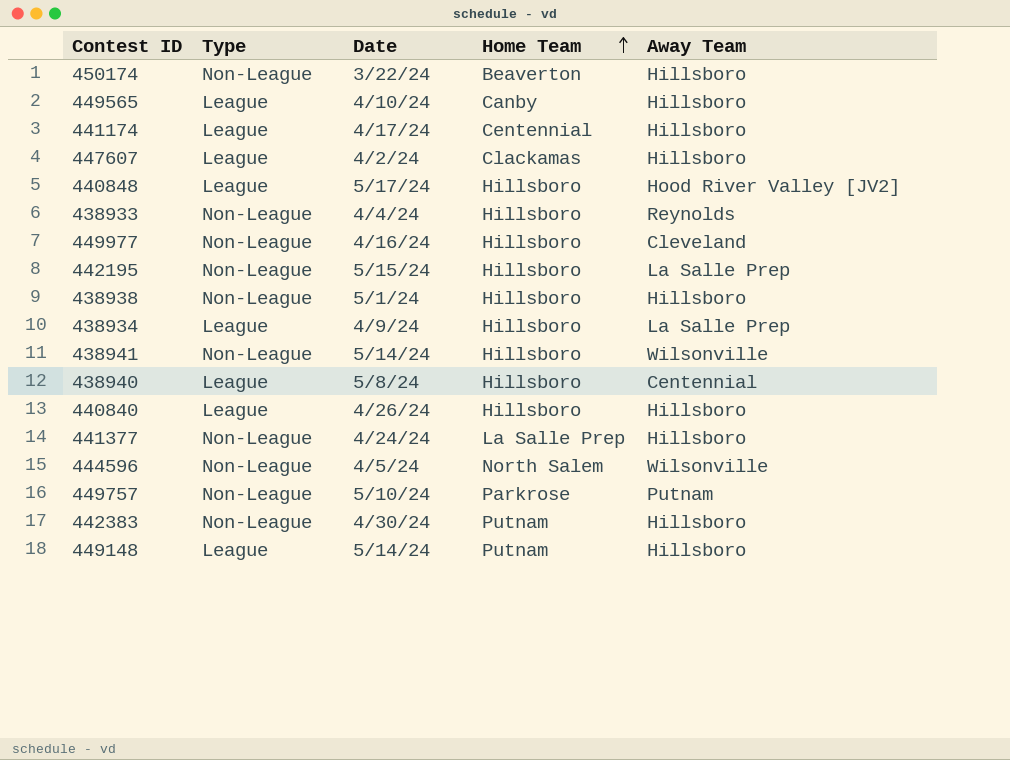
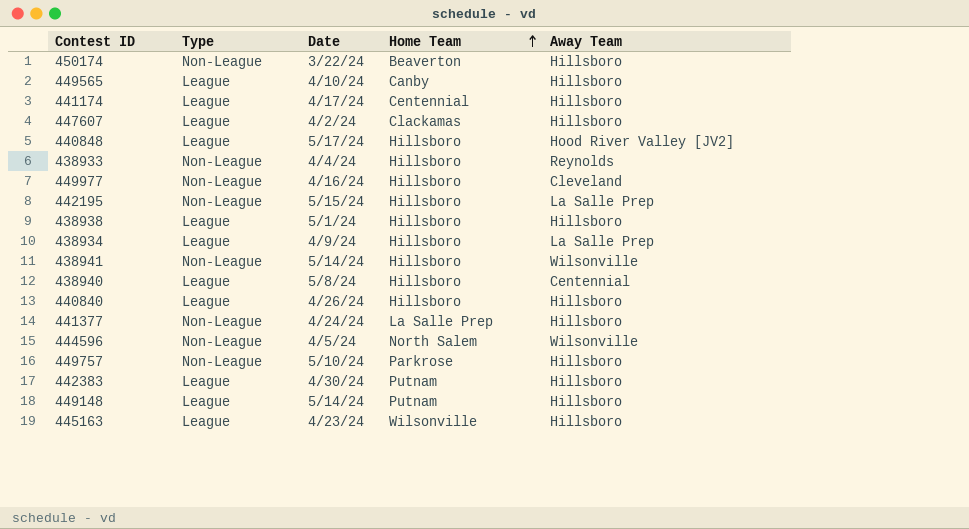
438938 | Type: Non-League -> League
449757 | Away Team: Putnam -> Hillsboro
442383 | Type: Non-League -> League
row 445163: none -> League | 4/23/24 | Wilsonville | Hillsboro

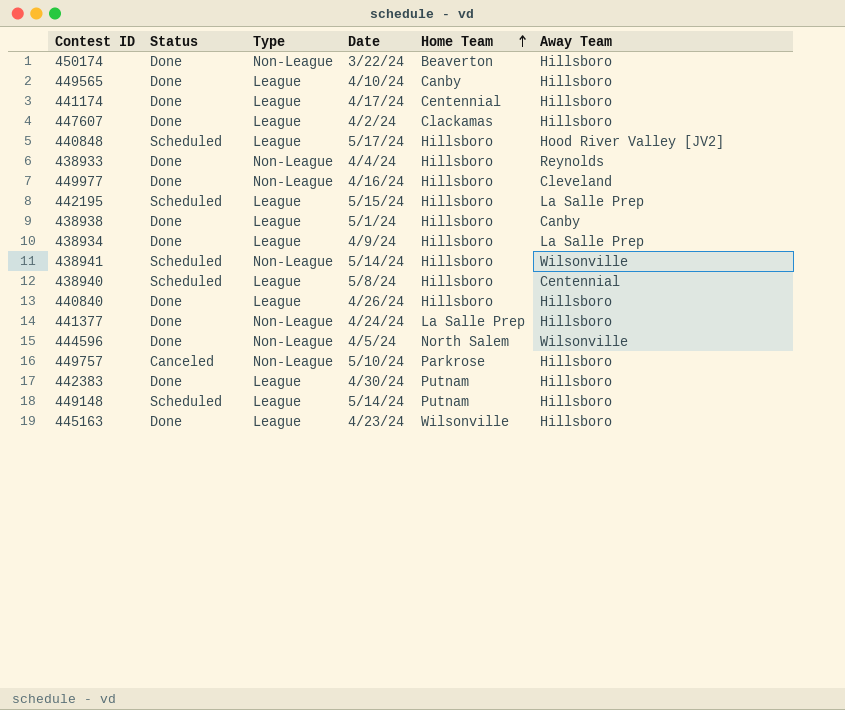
column Status | position: none -> 2
442195 | Type: Non-League -> League
438938 | Away Team: Hillsboro -> Canby

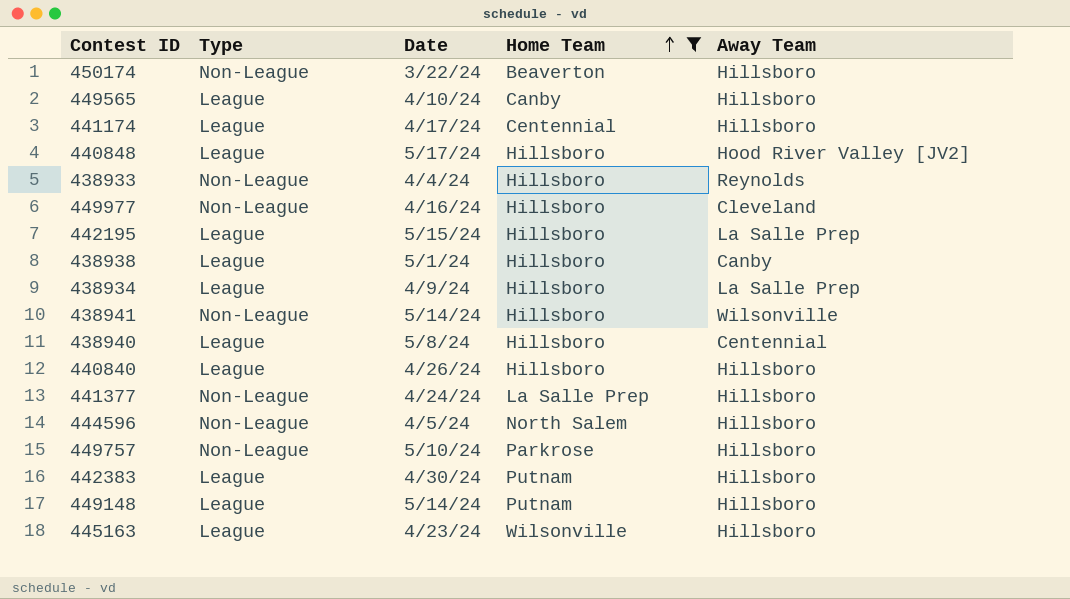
filter: none -> Home Team != Clackamas
column Status | position: 2 -> none
444596 | Away Team: Wilsonville -> Hillsboro

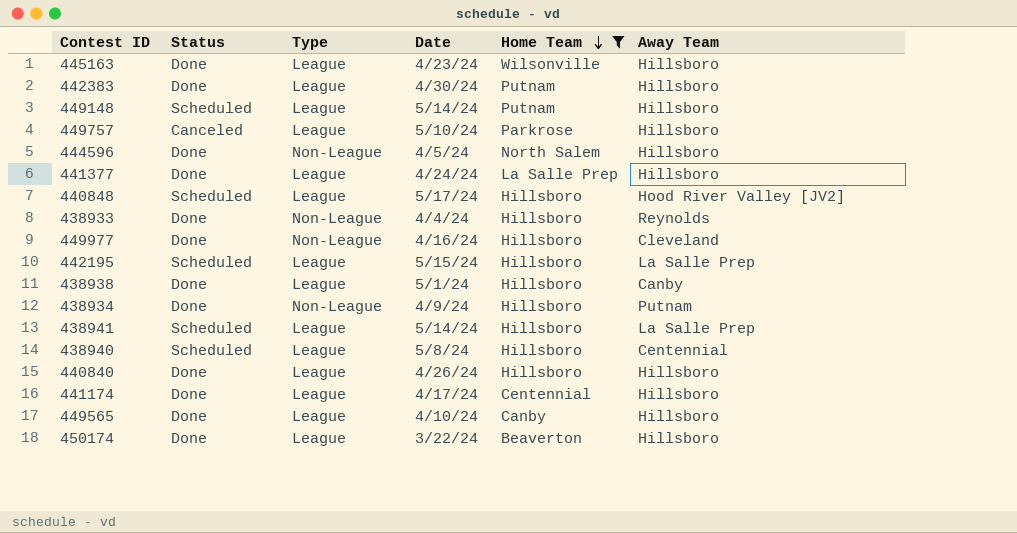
row order: Home Team ascending -> Home Team descending
column Status | position: none -> 2
449757 | Type: Non-League -> League
441377 | Type: Non-League -> League
438934 | Type: League -> Non-League
438934 | Away Team: La Salle Prep -> Putnam
438941 | Type: Non-League -> League
438941 | Away Team: Wilsonville -> La Salle Prep
450174 | Type: Non-League -> League

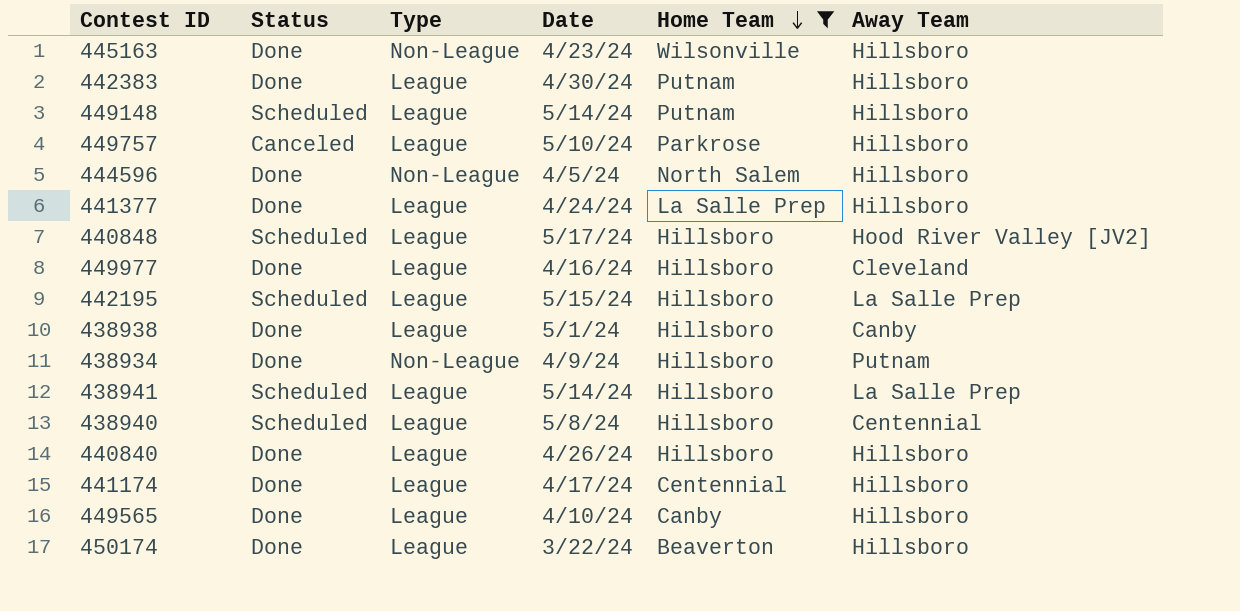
row 438933: Done | Non-League | 4/4/24 | Hillsboro | Reynolds -> none
445163 | Type: League -> Non-League
449977 | Type: Non-League -> League

